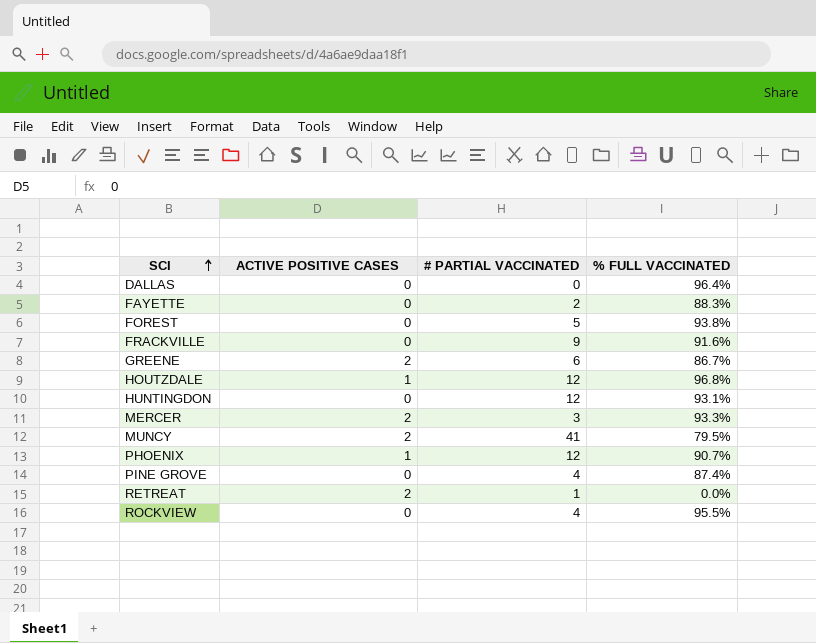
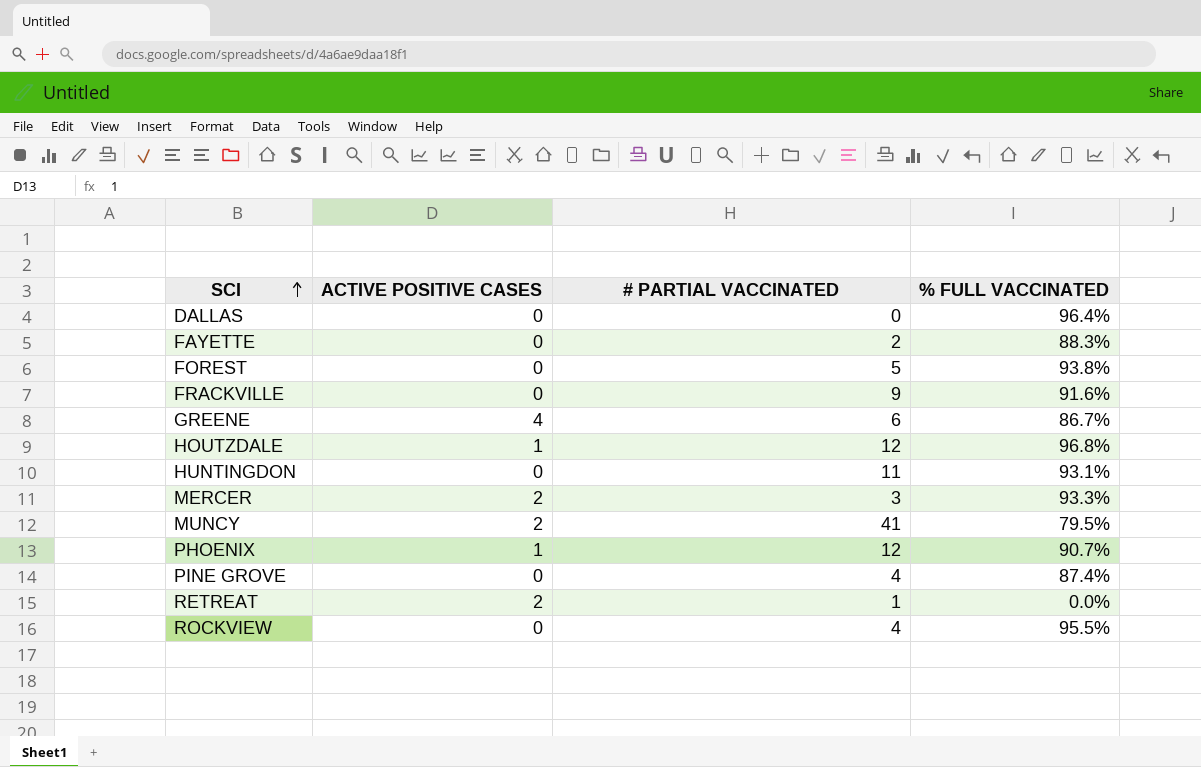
GREENE | ACTIVE POSITIVE CASES: 2 -> 4
HUNTINGDON | # PARTIAL VACCINATED: 12 -> 11

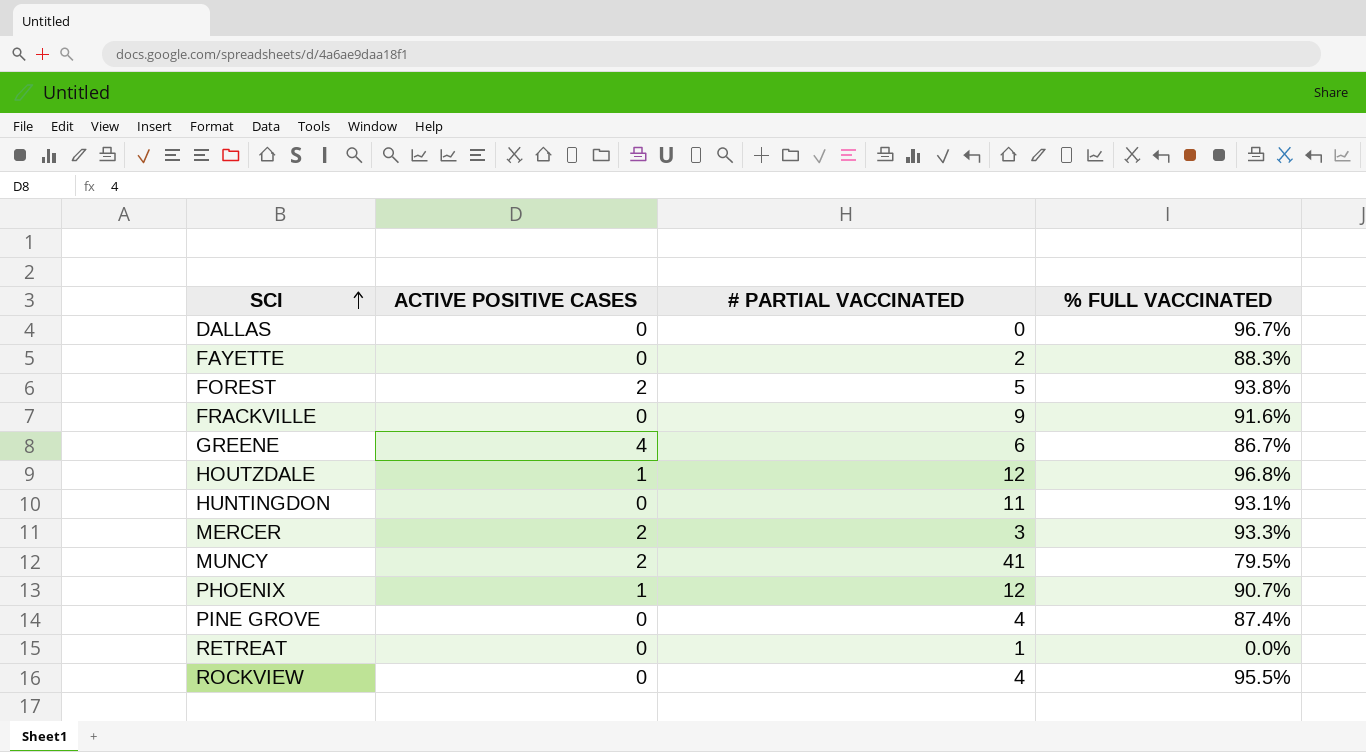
DALLAS | % FULL VACCINATED: 96.4% -> 96.7%
FOREST | ACTIVE POSITIVE CASES: 0 -> 2
RETREAT | ACTIVE POSITIVE CASES: 2 -> 0

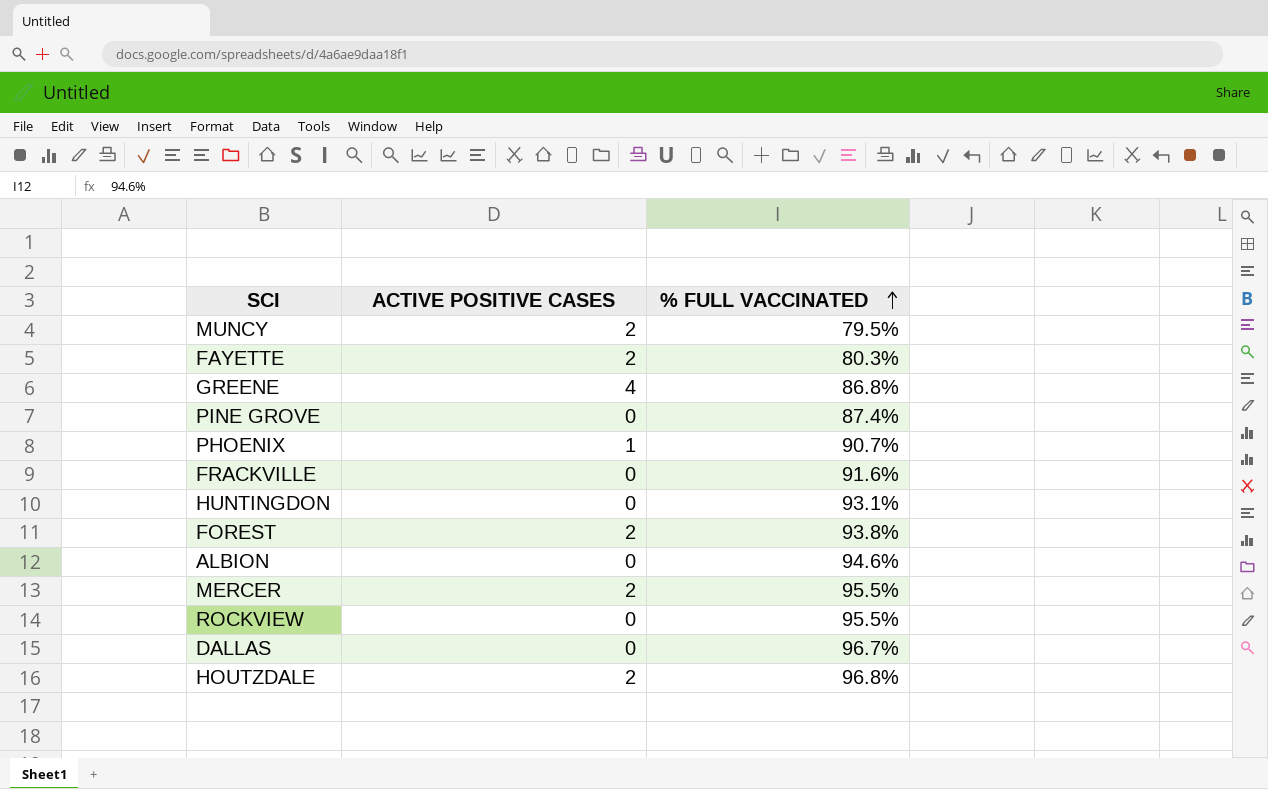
row order: SCI ascending -> % FULL VACCINATED ascending
column # PARTIAL VACCINATED | position: 3 -> none
row RETREAT: 0 | 1 | 0.0% -> none
FAYETTE | ACTIVE POSITIVE CASES: 0 -> 2
FAYETTE | % FULL VACCINATED: 88.3% -> 80.3%
GREENE | % FULL VACCINATED: 86.7% -> 86.8%
row ALBION: none -> 0 | 94.6%
MERCER | % FULL VACCINATED: 93.3% -> 95.5%
HOUTZDALE | ACTIVE POSITIVE CASES: 1 -> 2

